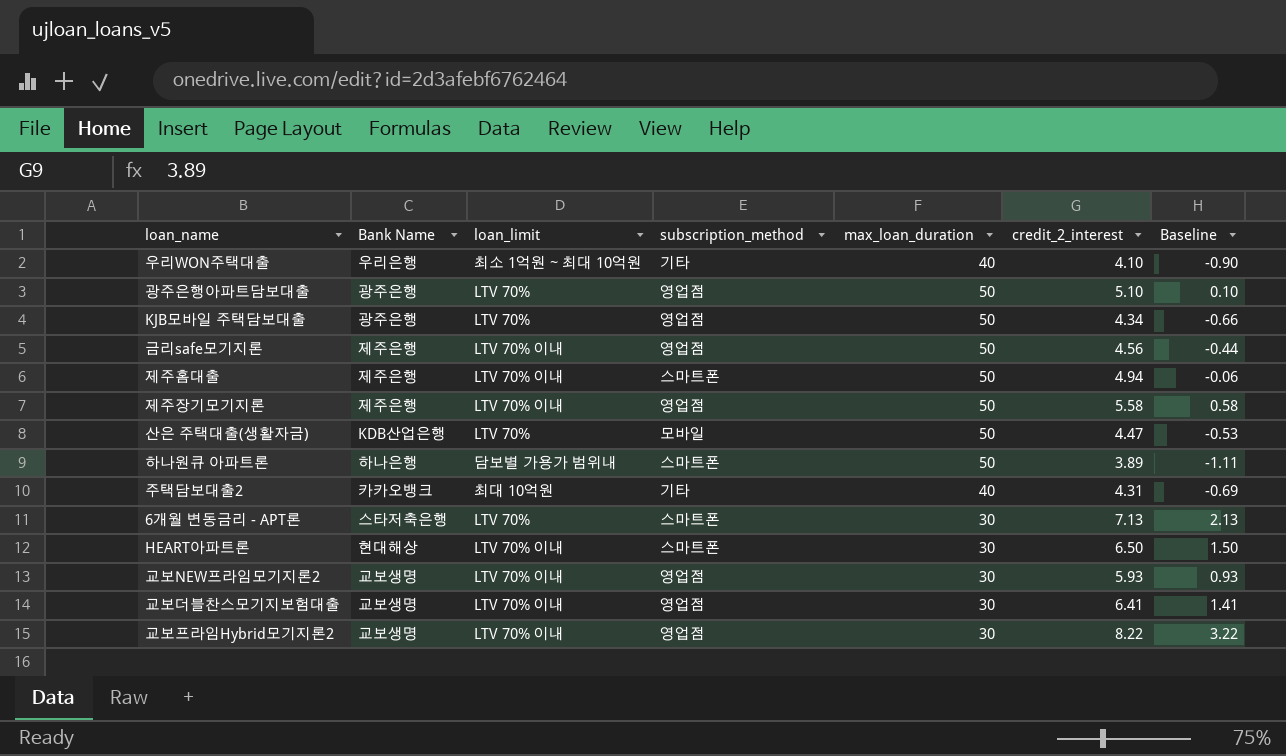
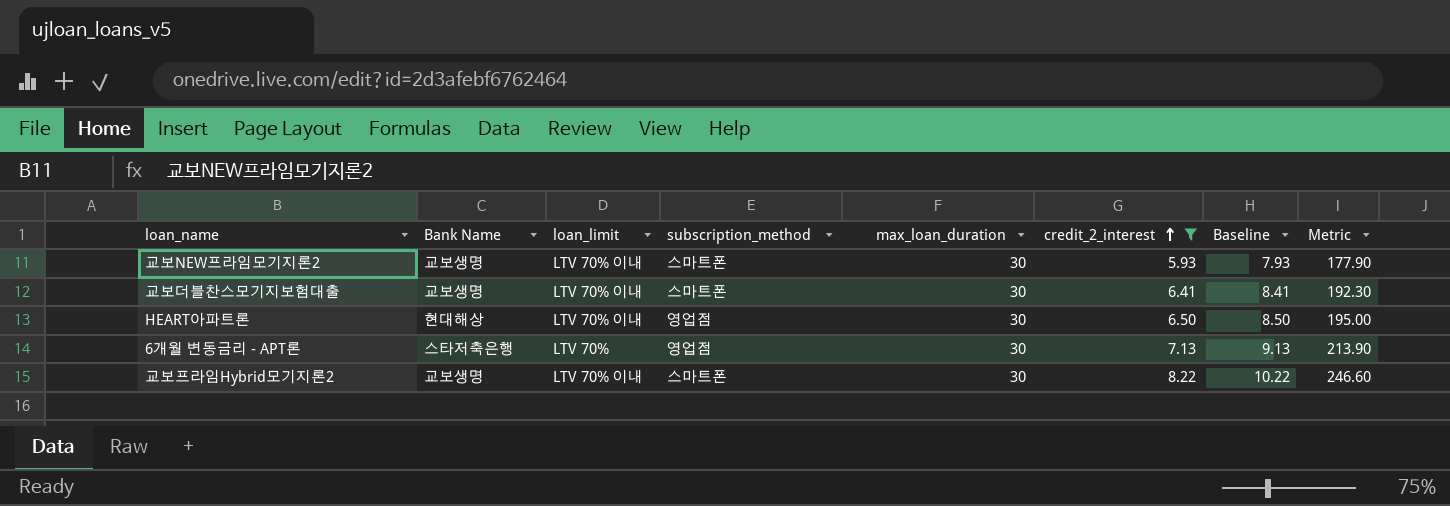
filter: none -> credit_2_interest >= 5.93
row order: none -> credit_2_interest ascending
column Baseline | formula: [credit_2_interest] - 5 -> [credit_2_interest] + 2
column Metric | formula: none -> [max_loan_duration] * [credit_2_interest]
교보NEW프라임모기지론2 | subscription_method: 영업점 -> 스마트폰
교보더블찬스모기지보험대출 | subscription_method: 영업점 -> 스마트폰
HEART아파트론 | subscription_method: 스마트폰 -> 영업점
6개월 변동금리 - APT론 | subscription_method: 스마트폰 -> 영업점
교보프라임Hybrid모기지론2 | subscription_method: 영업점 -> 스마트폰

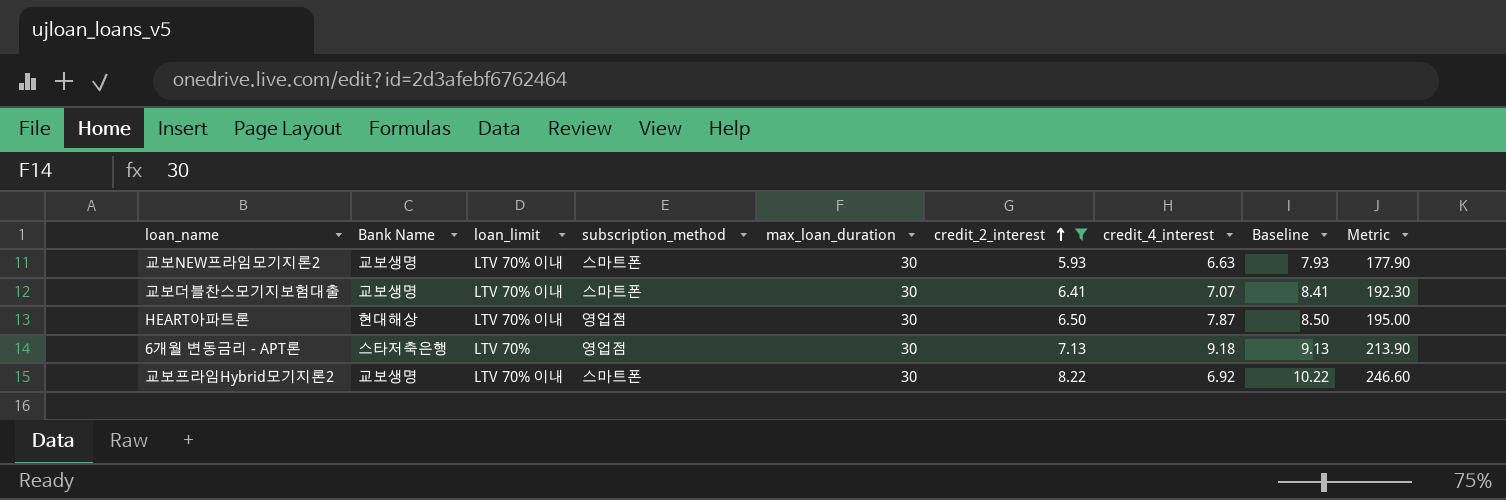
column credit_4_interest | position: none -> 7

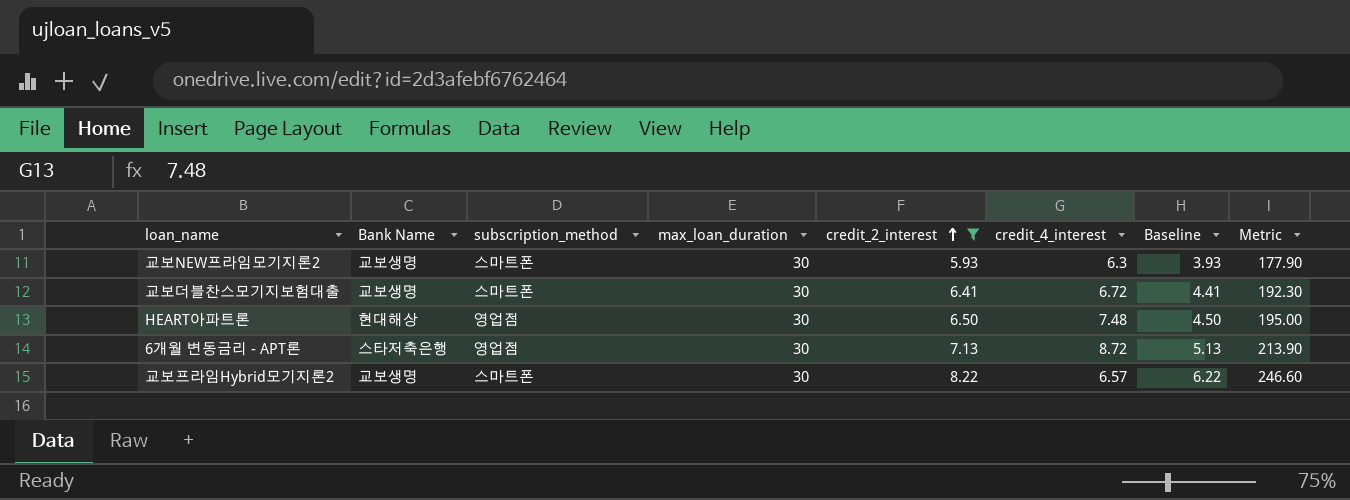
column loan_limit | position: 3 -> none
column Baseline | formula: [credit_2_interest] + 2 -> [credit_2_interest] - 2
교보NEW프라임모기지론2 | credit_4_interest: 6.63 -> 6.3
교보더블찬스모기지보험대출 | credit_4_interest: 7.07 -> 6.72
HEART아파트론 | credit_4_interest: 7.87 -> 7.48
6개월 변동금리 - APT론 | credit_4_interest: 9.18 -> 8.72
교보프라임Hybrid모기지론2 | credit_4_interest: 6.92 -> 6.57

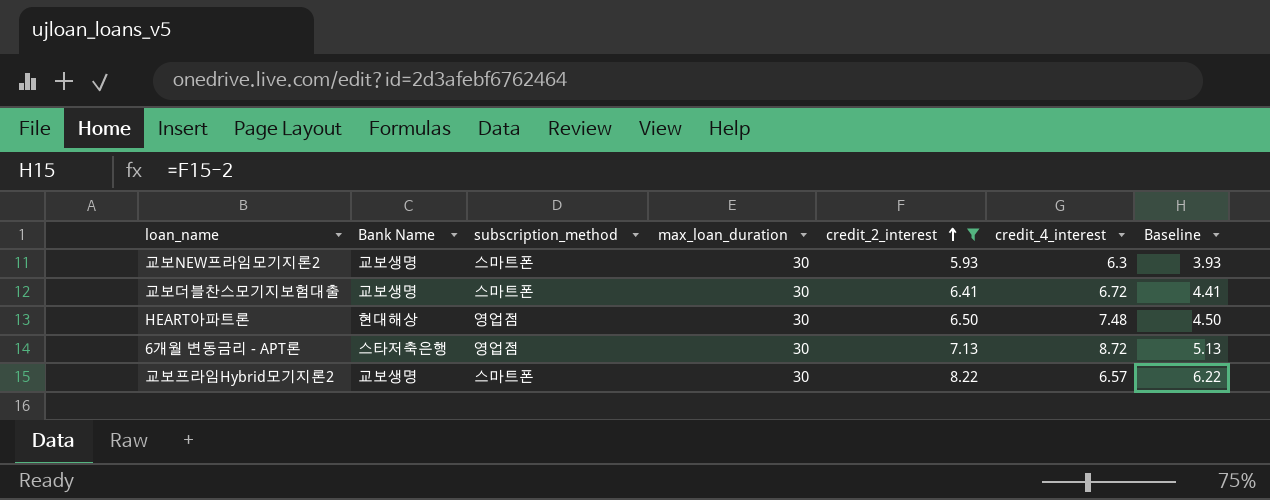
column Metric | formula: [max_loan_duration] * [credit_2_interest] -> none

